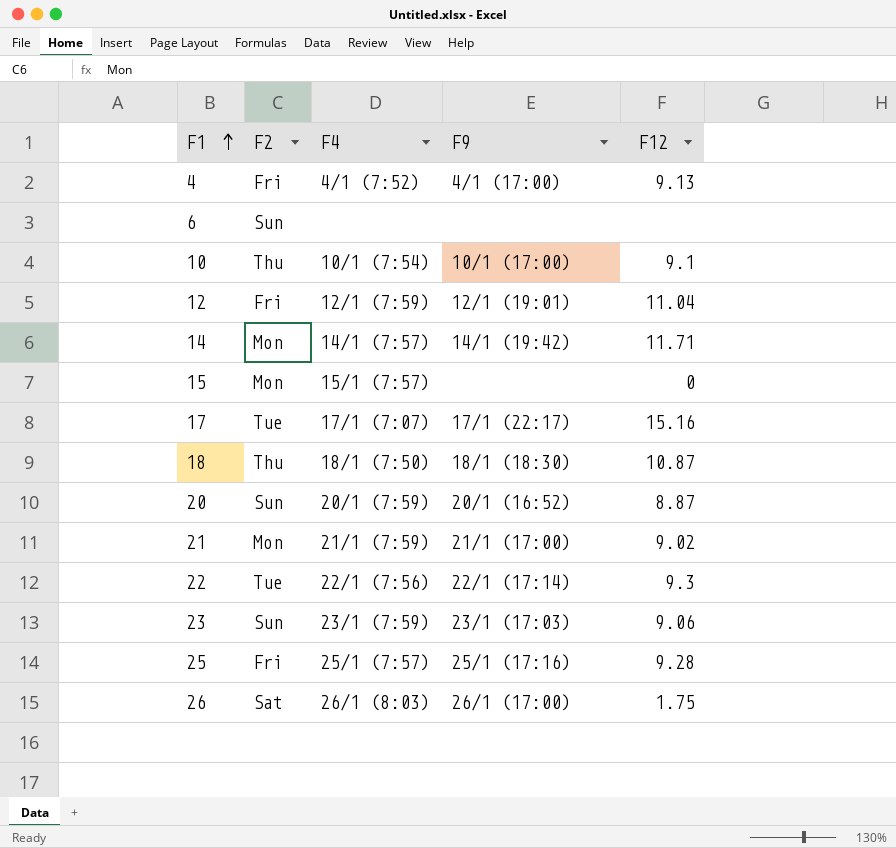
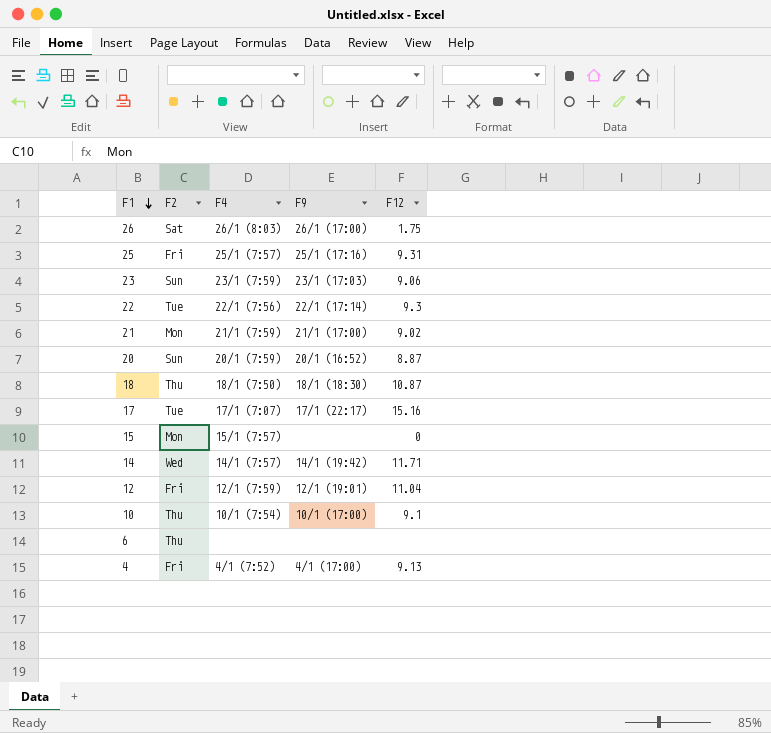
row order: F1 ascending -> F1 descending
25 | F12: 9.28 -> 9.31
14 | F2: Mon -> Wed
6 | F2: Sun -> Thu

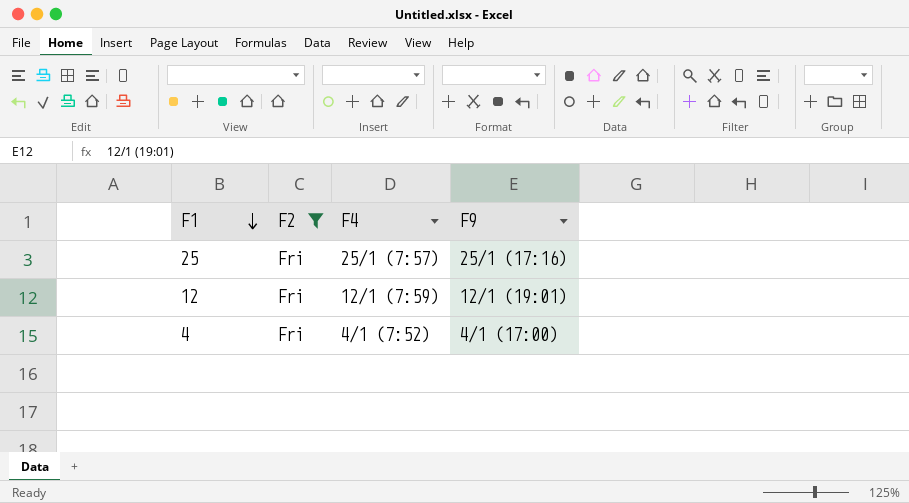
filter: none -> F2 = Fri
column F12 | position: 5 -> none

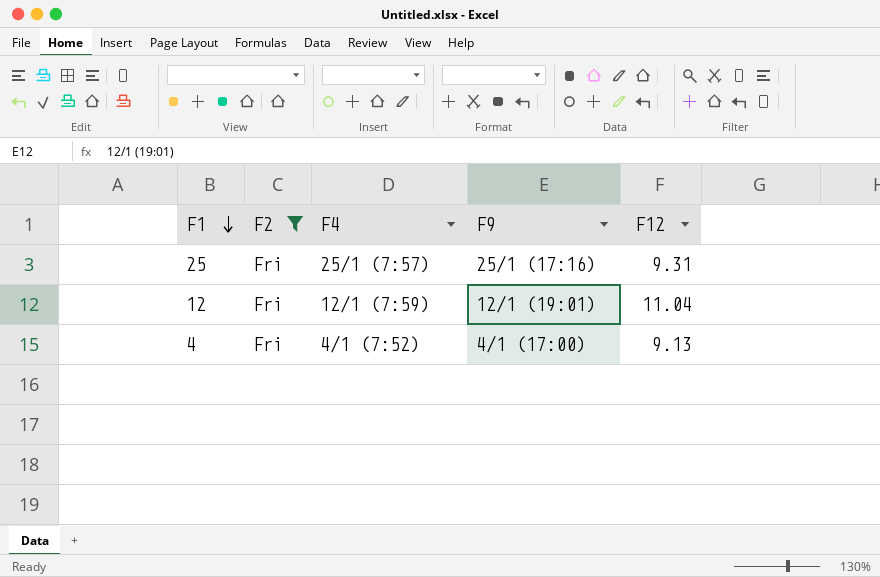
column F12 | position: none -> 5

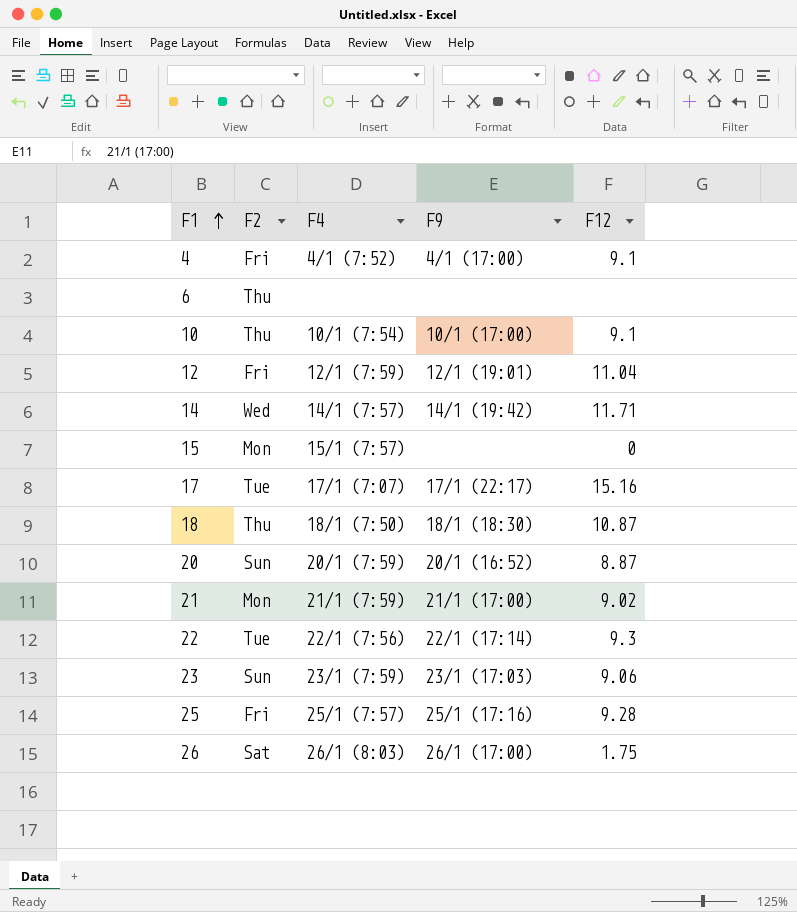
filter: F2 = Fri -> none
row order: F1 descending -> F1 ascending
4 | F12: 9.13 -> 9.1
25 | F12: 9.31 -> 9.28

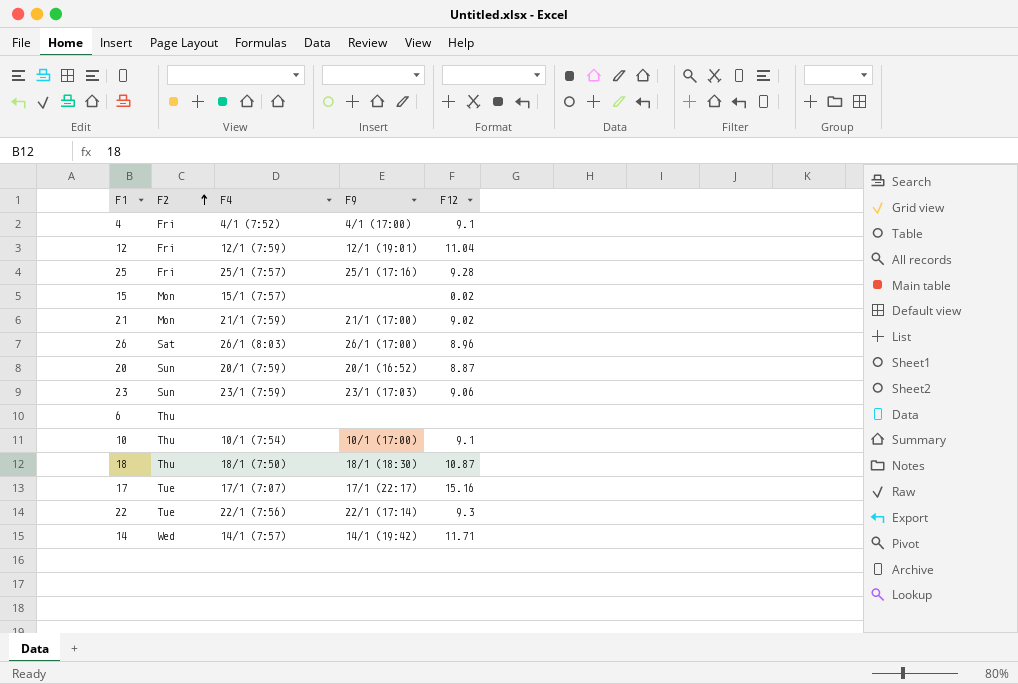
row order: F1 ascending -> F2 ascending
15 | F12: 0 -> 0.02
26 | F12: 1.75 -> 8.96

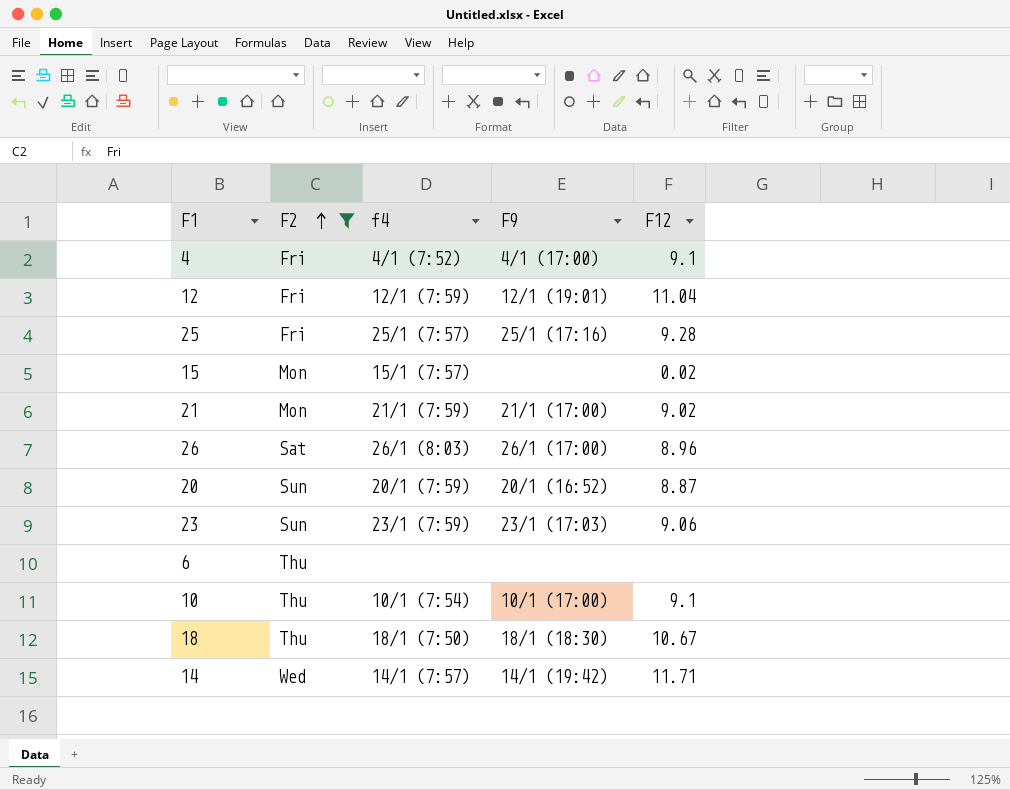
filter: none -> F2 != Tue
column name: F4 -> f4
18 | F12: 10.87 -> 10.67

